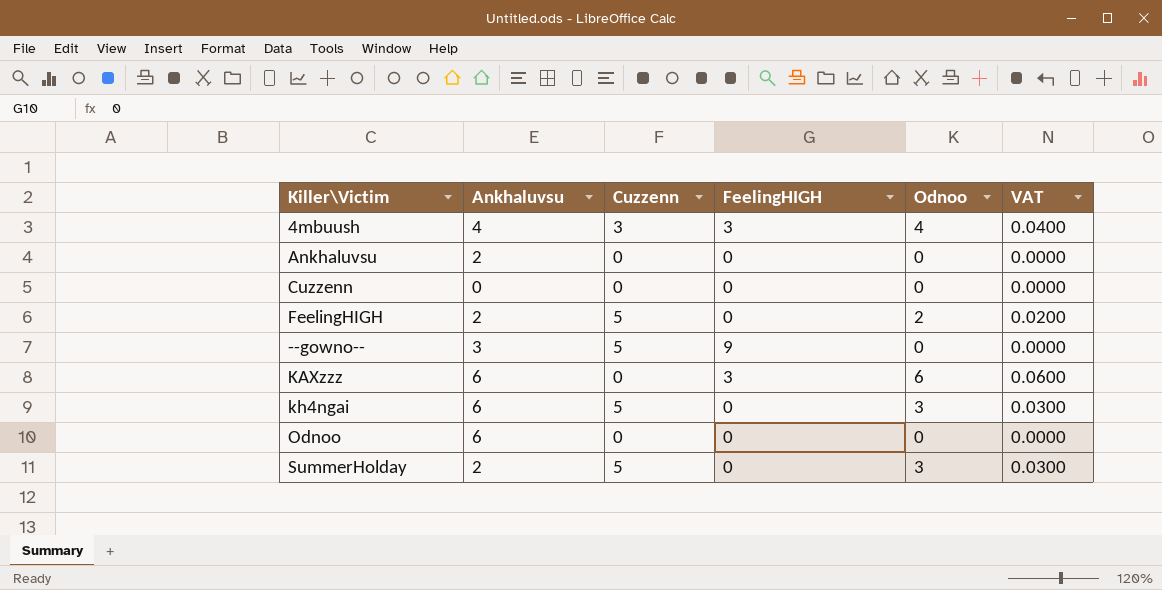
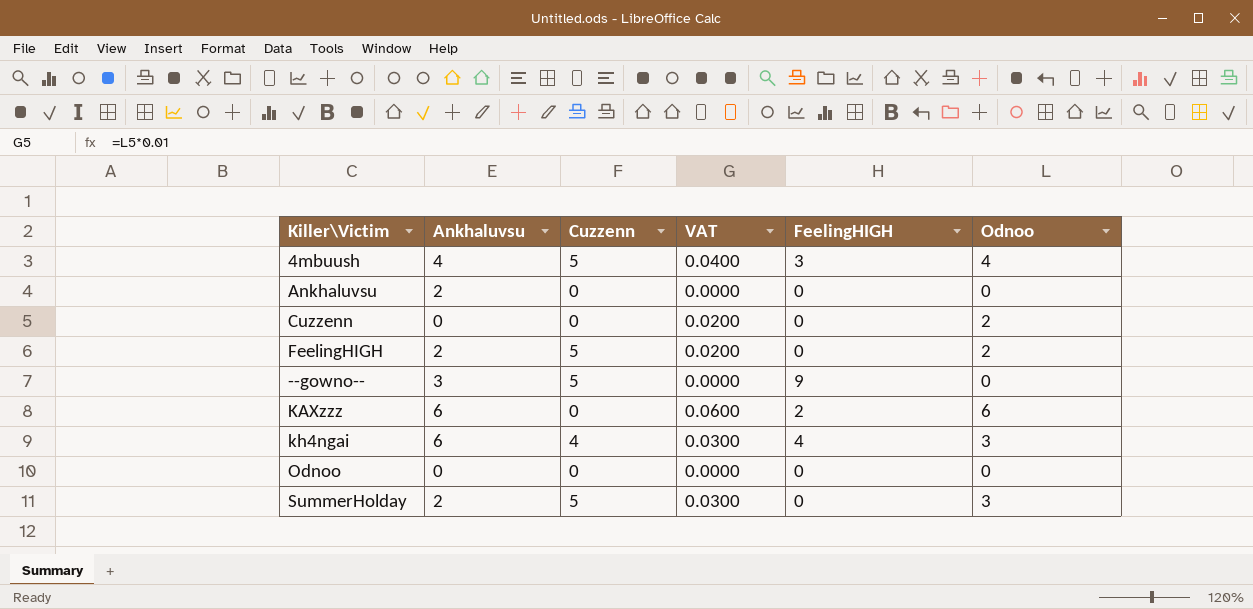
column VAT | position: 6 -> 4
4mbuush | Cuzzenn: 3 -> 5
Cuzzenn | VAT: 0.0000 -> 0.0200
Cuzzenn | Odnoo: 0 -> 2
KAXzzz | FeelingHIGH: 3 -> 2
kh4ngai | Cuzzenn: 5 -> 4
kh4ngai | FeelingHIGH: 0 -> 4
Odnoo | Ankhaluvsu: 6 -> 0

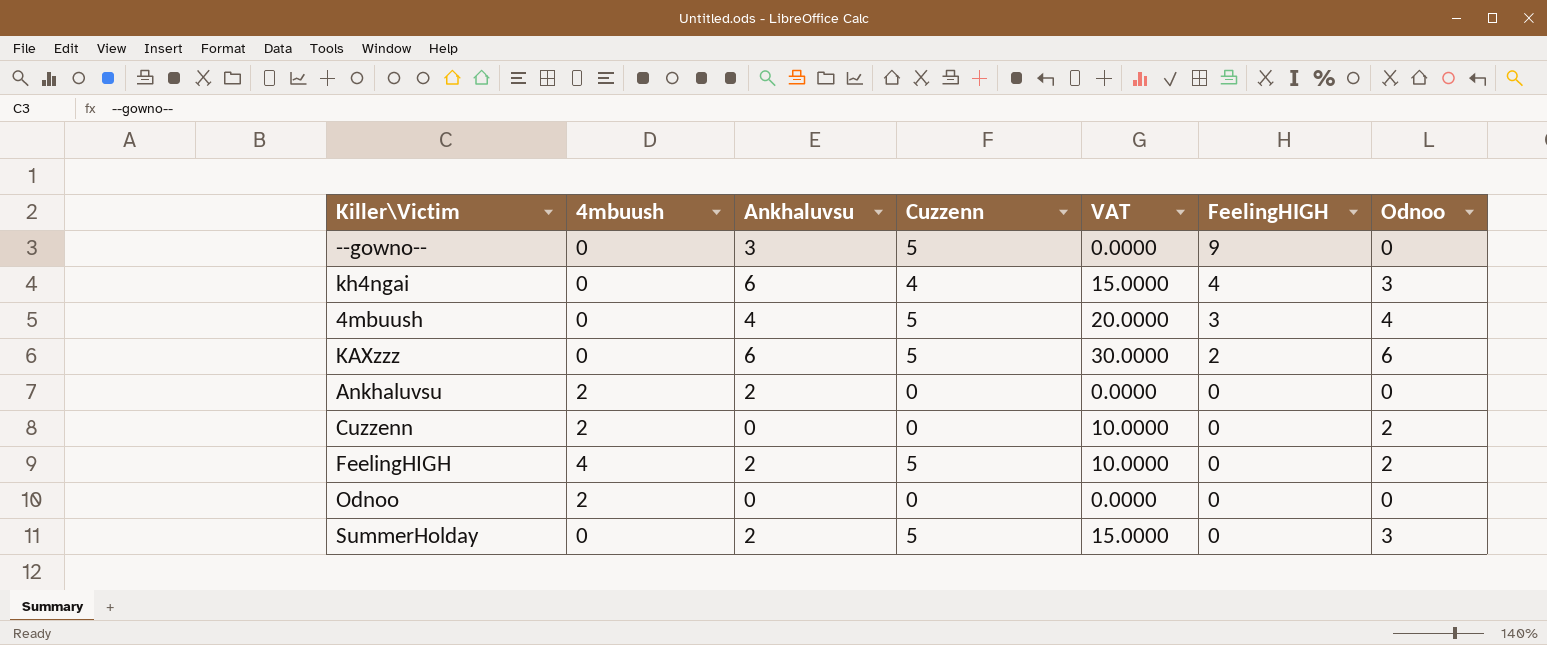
row order: none -> FeelingHIGH descending
column 4mbuush | position: none -> 2
column VAT | formula: [Odnoo] * 0.01 -> [Odnoo] * 5
KAXzzz | Cuzzenn: 0 -> 5

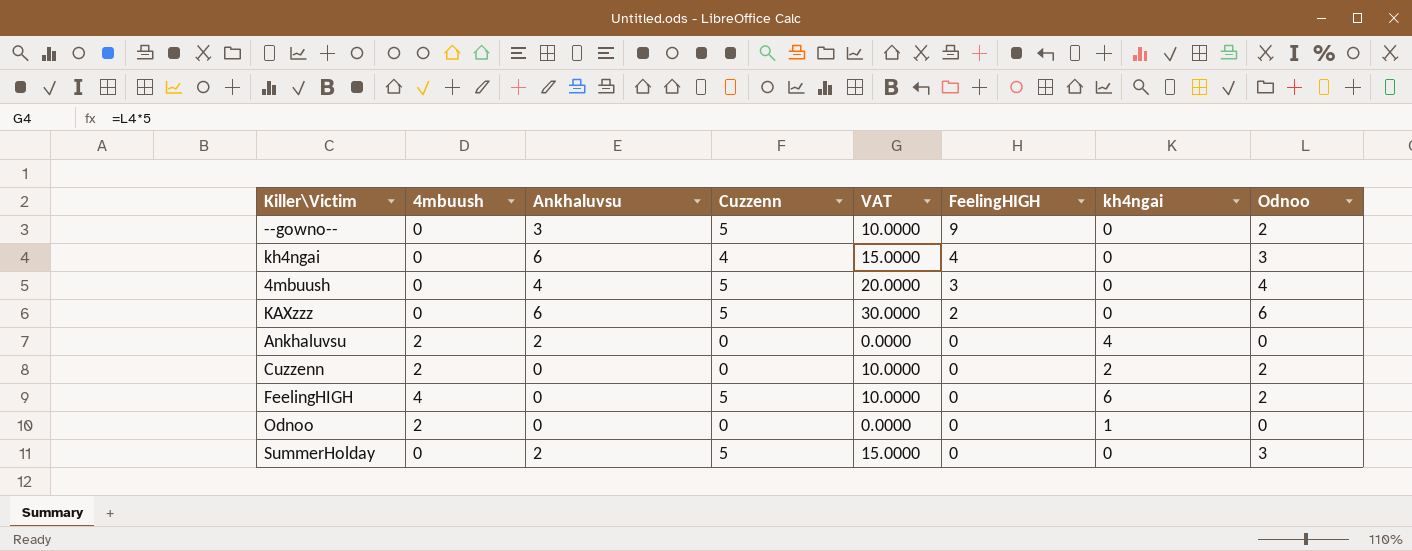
column kh4ngai | position: none -> 7
--gowno-- | VAT: 0.0000 -> 10.0000
--gowno-- | Odnoo: 0 -> 2
FeelingHIGH | Ankhaluvsu: 2 -> 0

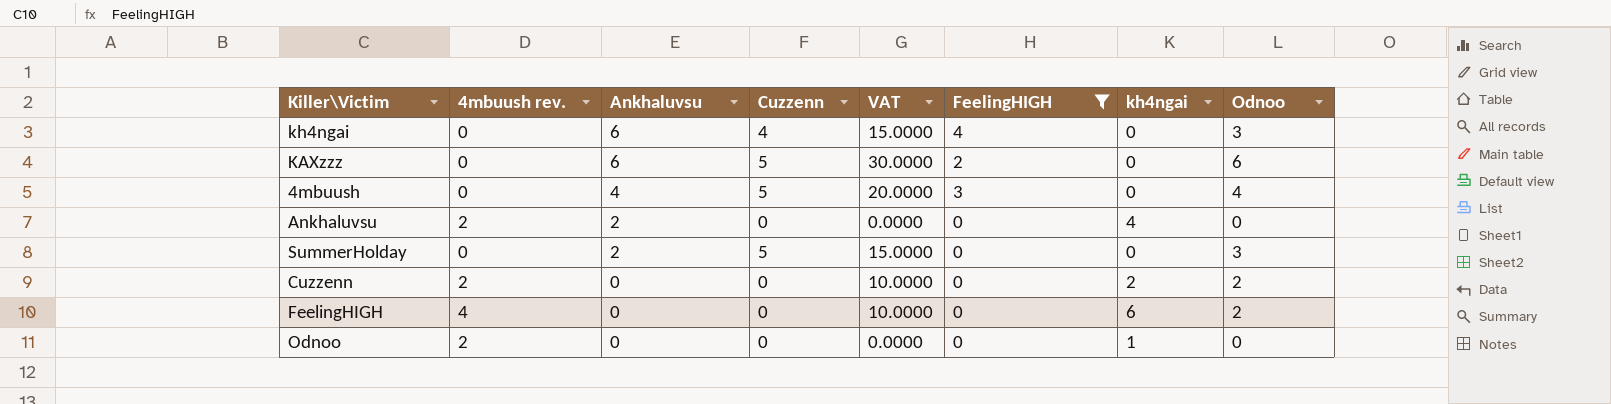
filter: none -> FeelingHIGH != 9
row order: FeelingHIGH descending -> Ankhaluvsu descending
column name: 4mbuush -> 4mbuush rev.
FeelingHIGH | Cuzzenn: 5 -> 0

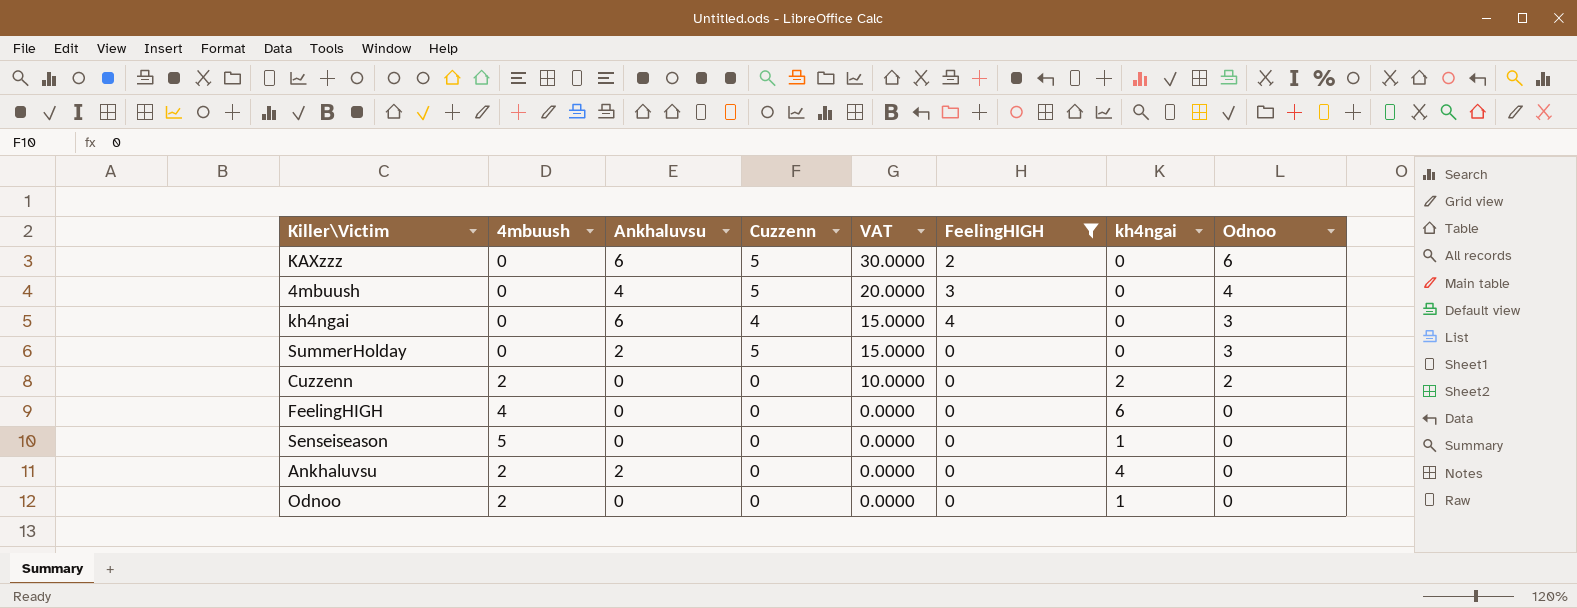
row order: Ankhaluvsu descending -> VAT descending
column name: 4mbuush rev. -> 4mbuush
FeelingHIGH | VAT: 10.0000 -> 0.0000
FeelingHIGH | Odnoo: 2 -> 0
row Senseiseason: none -> 5 | 0 | 0 | 0.0000 | 0 | 1 | 0

